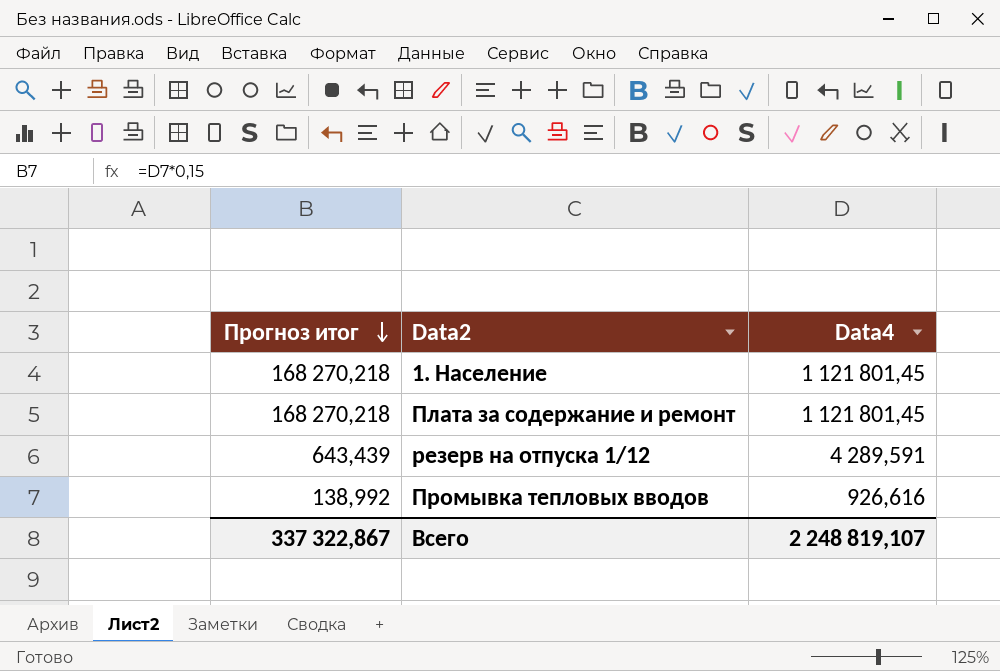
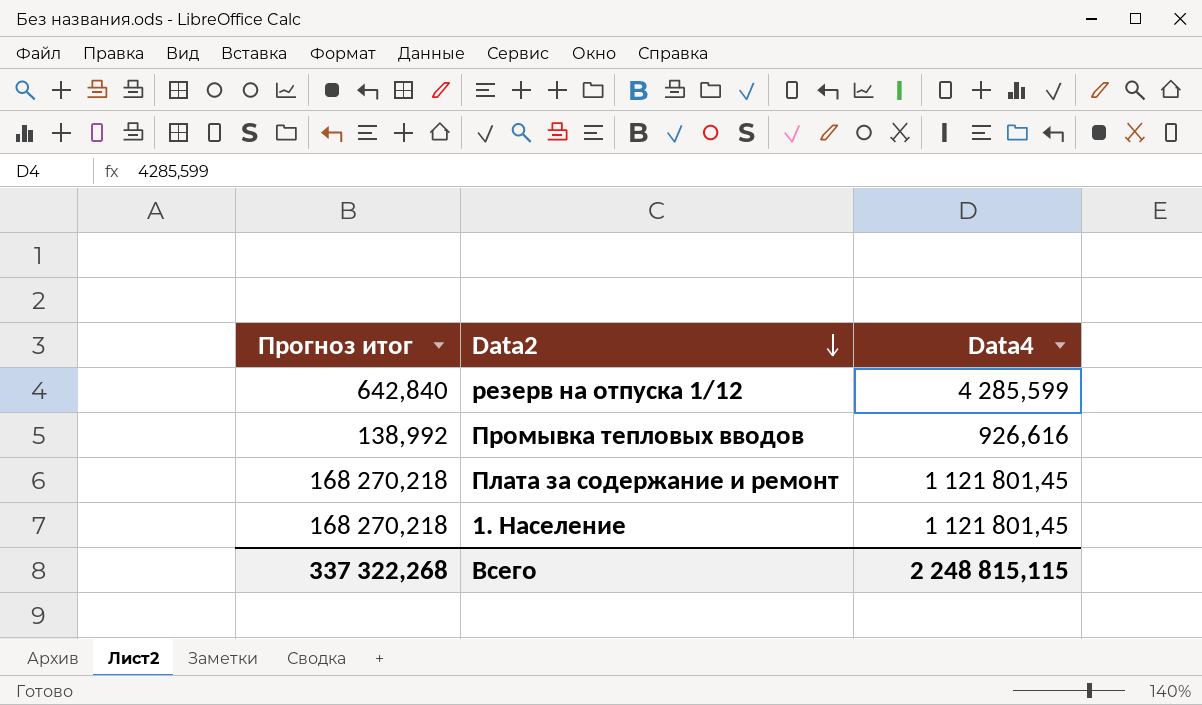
row order: Прогноз итог descending -> Data2 descending
резерв на отпуска 1/12 | Прогноз итог: 643,439 -> 642,840
резерв на отпуска 1/12 | Data4: 4 289,591 -> 4 285,599
Всего | Прогноз итог: 337 322,867 -> 337 322,268
Всего | Data4: 2 248 819,107 -> 2 248 815,115

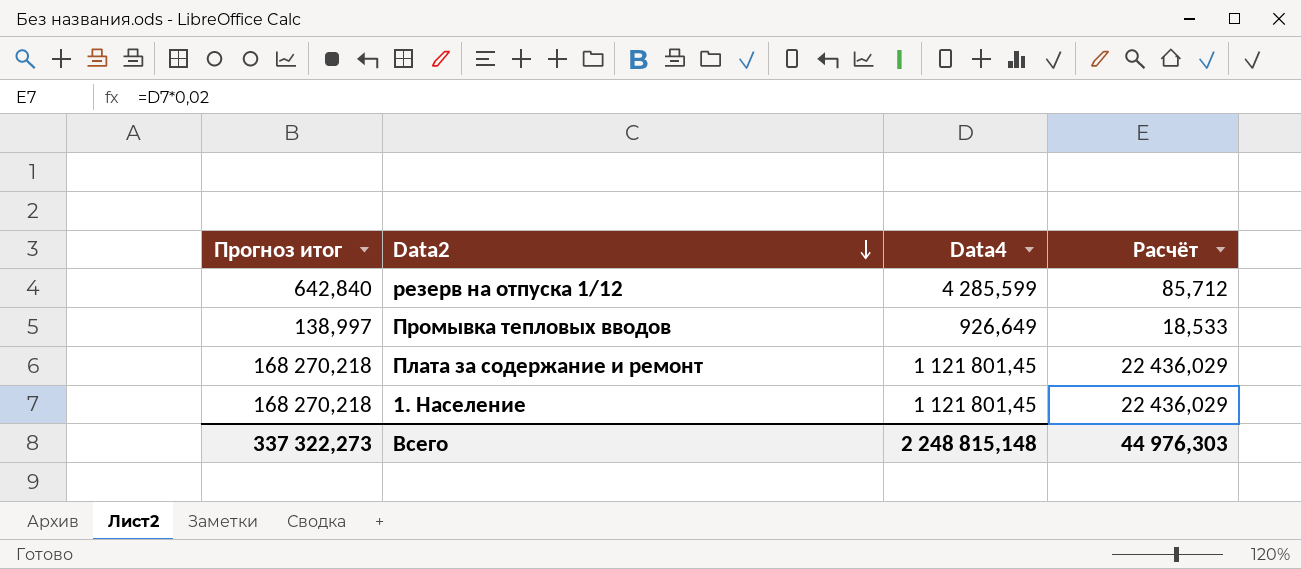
column Расчёт | formula: none -> [Data4] * 0,02
Промывка тепловых вводов | Прогноз итог: 138,992 -> 138,997
Промывка тепловых вводов | Data4: 926,616 -> 926,649
Всего | Прогноз итог: 337 322,268 -> 337 322,273
Всего | Data4: 2 248 815,115 -> 2 248 815,148

